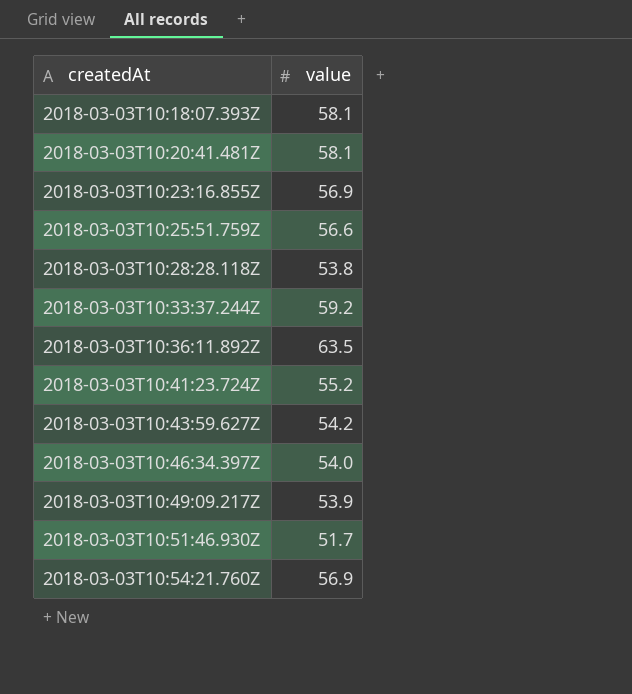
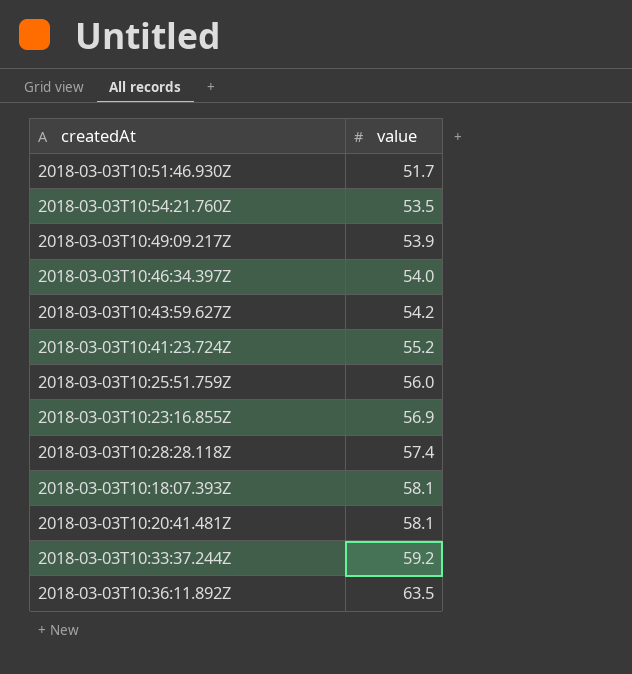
row order: createdAt ascending -> value ascending
2018-03-03T10:54:21.760Z | value: 56.9 -> 53.5
2018-03-03T10:25:51.759Z | value: 56.6 -> 56.0
2018-03-03T10:28:28.118Z | value: 53.8 -> 57.4

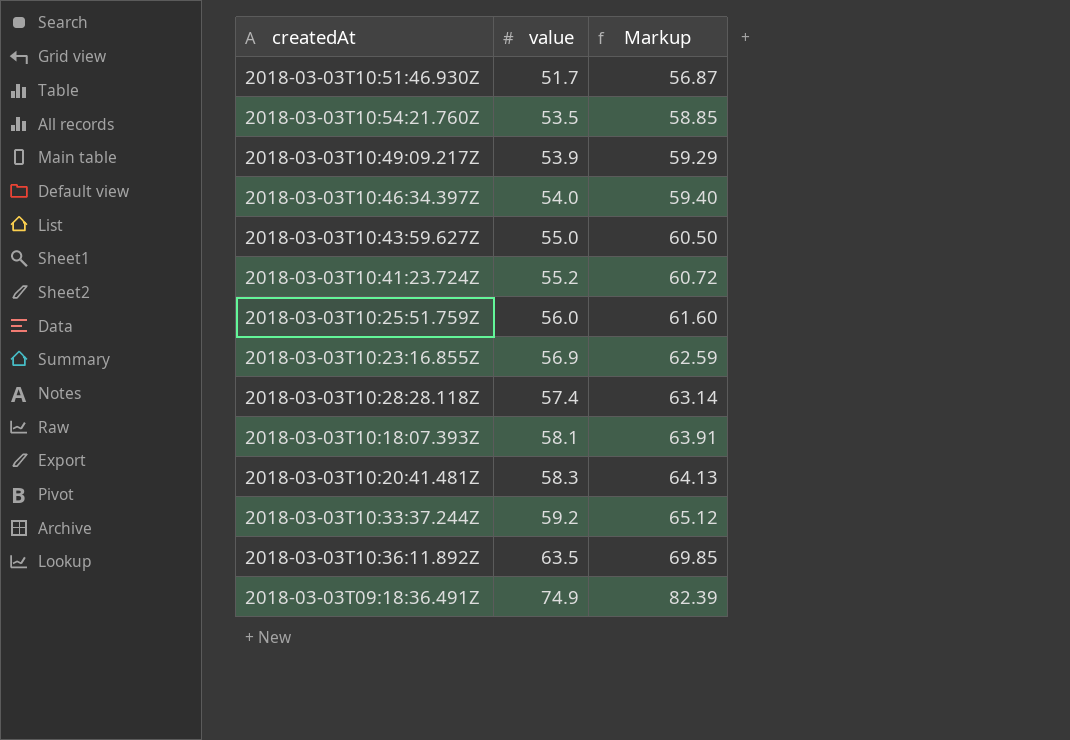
column Markup | formula: none -> [value] * 1.1
2018-03-03T10:43:59.627Z | value: 54.2 -> 55.0
2018-03-03T10:20:41.481Z | value: 58.1 -> 58.3
row 2018-03-03T09:18:36.491Z: none -> 74.9 | 82.39

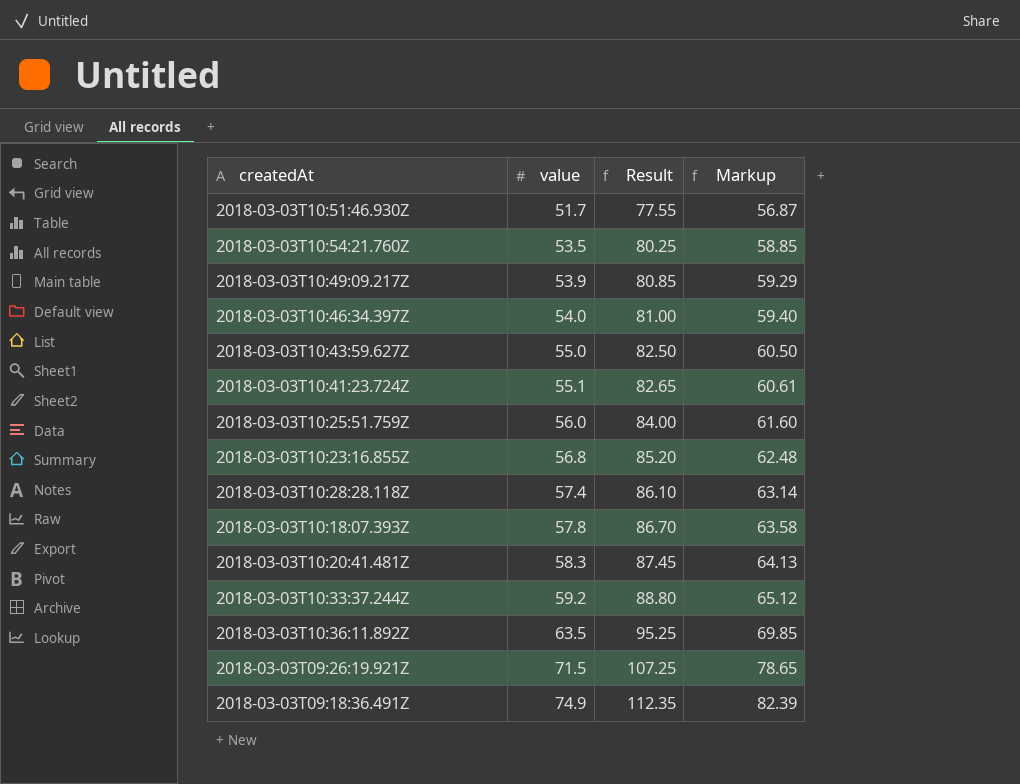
column Result | formula: none -> [value] * 1.5
2018-03-03T10:41:23.724Z | value: 55.2 -> 55.1
2018-03-03T10:41:23.724Z | Markup: 60.72 -> 60.61
2018-03-03T10:23:16.855Z | value: 56.9 -> 56.8
2018-03-03T10:23:16.855Z | Markup: 62.59 -> 62.48
2018-03-03T10:18:07.393Z | value: 58.1 -> 57.8
2018-03-03T10:18:07.393Z | Markup: 63.91 -> 63.58
row 2018-03-03T09:26:19.921Z: none -> 71.5 | 107.25 | 78.65

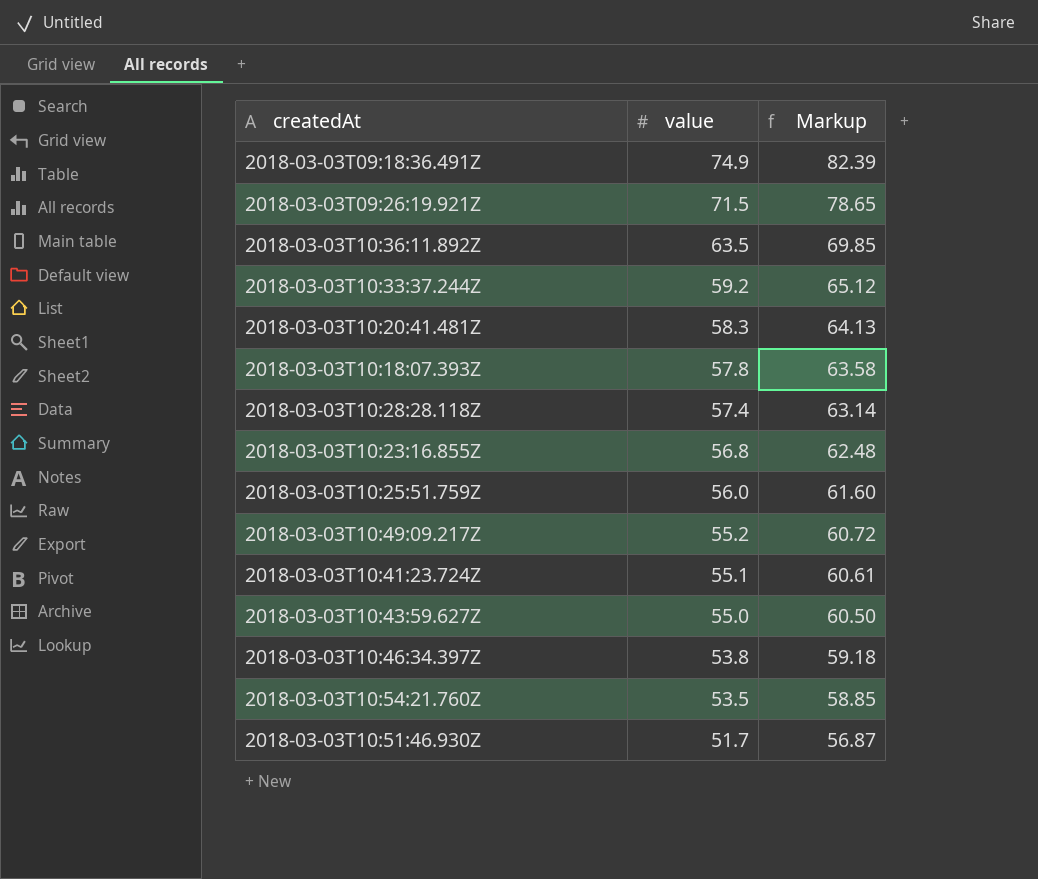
row order: value ascending -> value descending
column Result | formula: [value] * 1.5 -> none
2018-03-03T10:49:09.217Z | value: 53.9 -> 55.2
2018-03-03T10:49:09.217Z | Markup: 59.29 -> 60.72
2018-03-03T10:46:34.397Z | value: 54.0 -> 53.8
2018-03-03T10:46:34.397Z | Markup: 59.40 -> 59.18

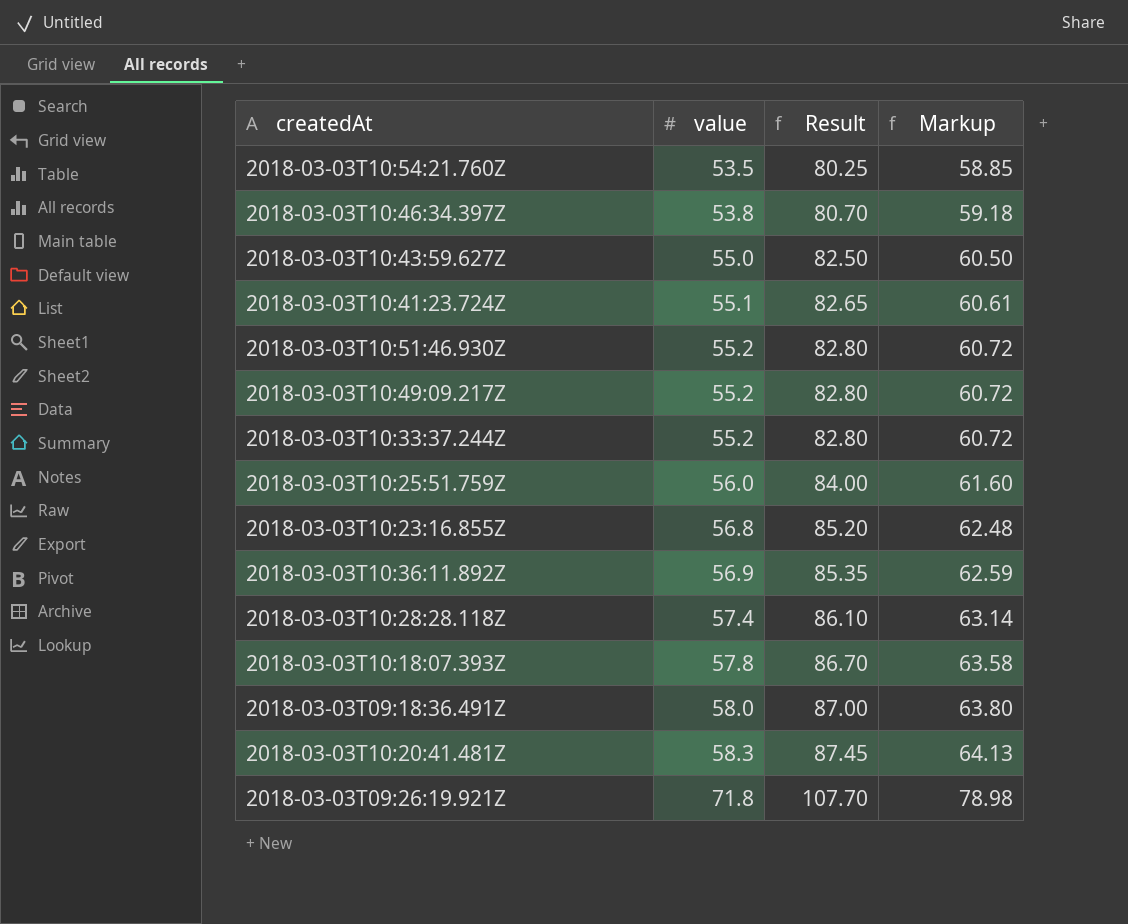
row order: value descending -> value ascending
column Result | formula: none -> [value] * 1.5
2018-03-03T10:51:46.930Z | value: 51.7 -> 55.2
2018-03-03T10:51:46.930Z | Markup: 56.87 -> 60.72
2018-03-03T10:33:37.244Z | value: 59.2 -> 55.2
2018-03-03T10:33:37.244Z | Markup: 65.12 -> 60.72
2018-03-03T10:36:11.892Z | value: 63.5 -> 56.9
2018-03-03T10:36:11.892Z | Markup: 69.85 -> 62.59
2018-03-03T09:18:36.491Z | value: 74.9 -> 58.0
2018-03-03T09:18:36.491Z | Markup: 82.39 -> 63.80
2018-03-03T09:26:19.921Z | value: 71.5 -> 71.8
2018-03-03T09:26:19.921Z | Markup: 78.65 -> 78.98

